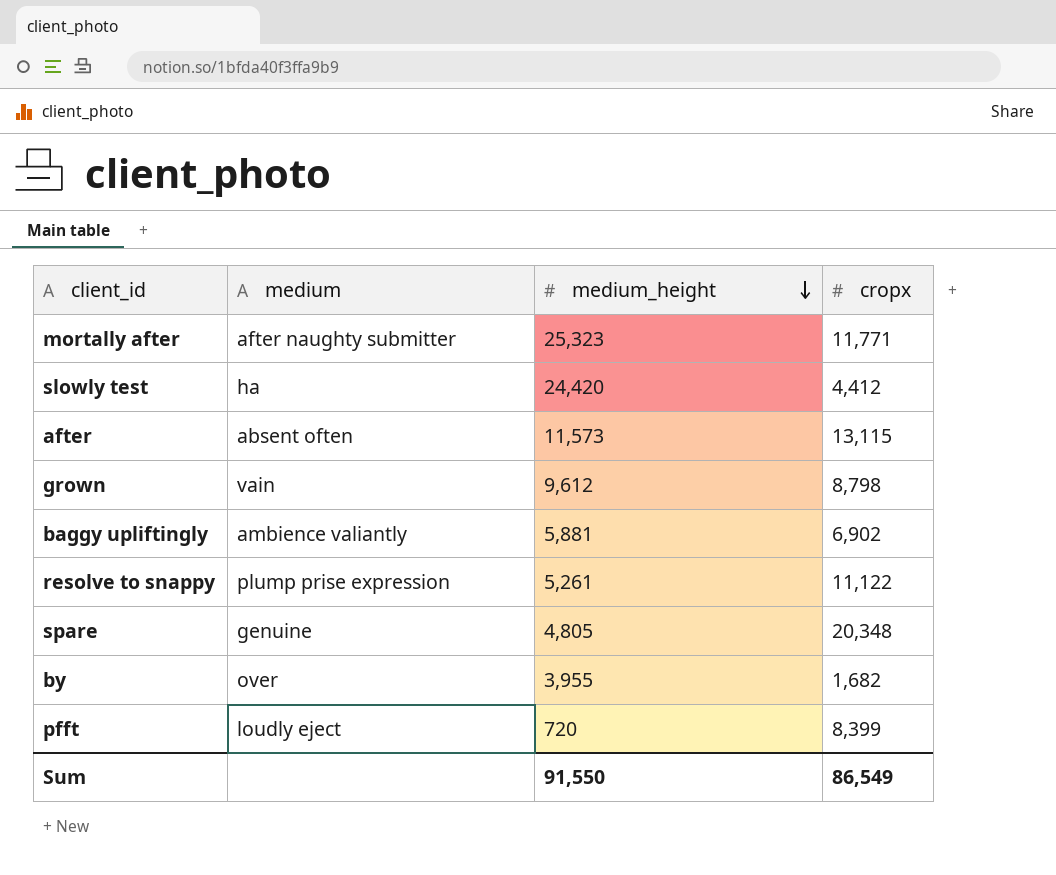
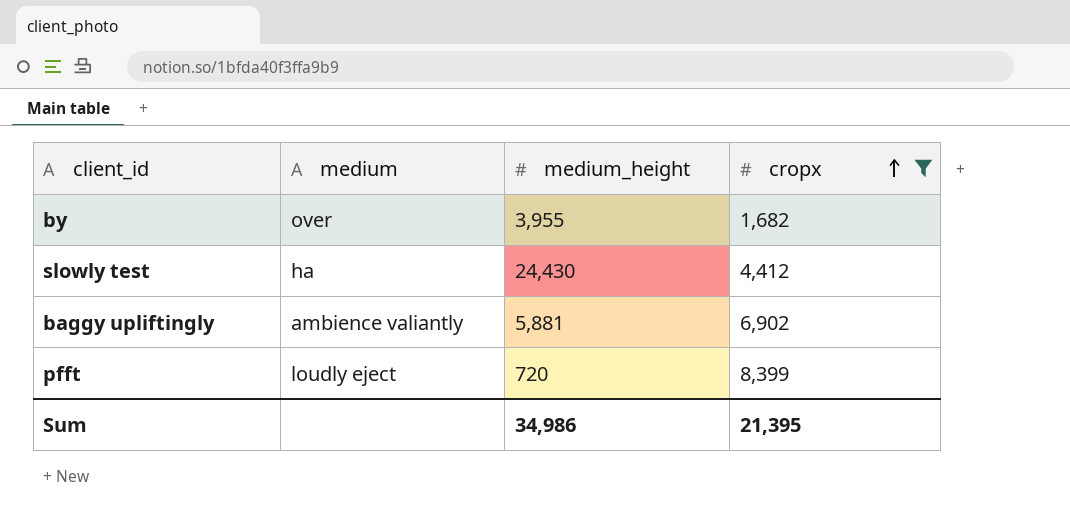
filter: none -> cropx <= 8,399
row order: medium_height descending -> cropx ascending
slowly test | medium_height: 24,420 -> 24,430
Sum | medium_height: 91,550 -> 34,986
Sum | cropx: 86,549 -> 21,395

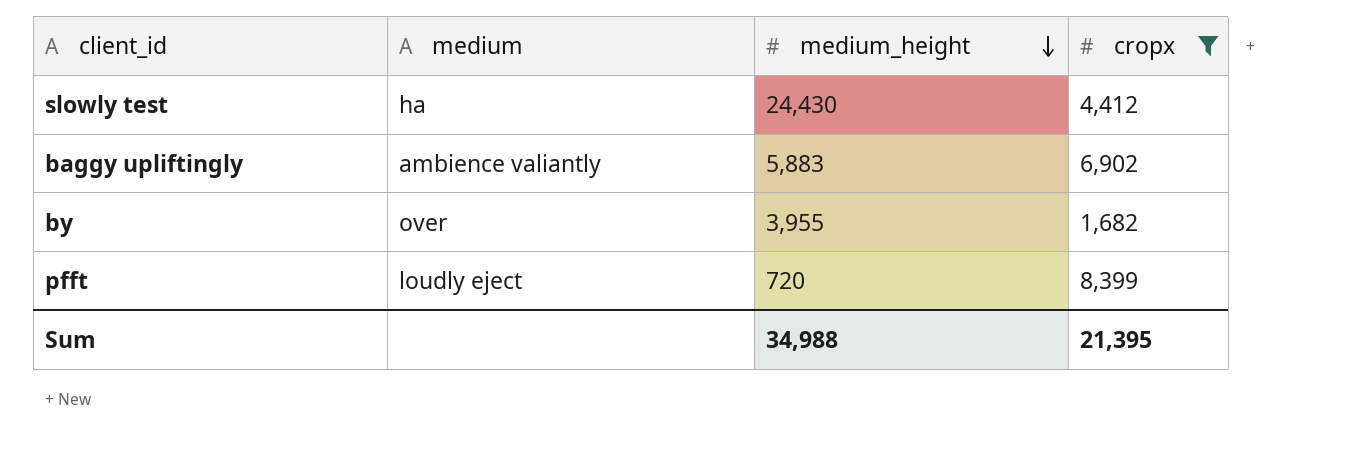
row order: cropx ascending -> medium_height descending
baggy upliftingly | medium_height: 5,881 -> 5,883
Sum | medium_height: 34,986 -> 34,988

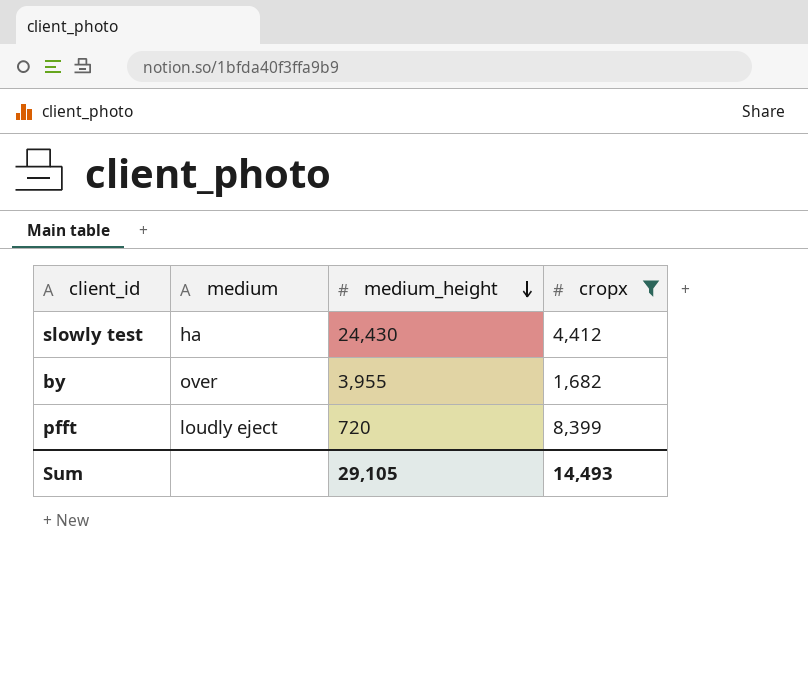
row baggy upliftingly: ambience valiantly | 5,883 | 6,902 -> none
Sum | medium_height: 34,988 -> 29,105
Sum | cropx: 21,395 -> 14,493

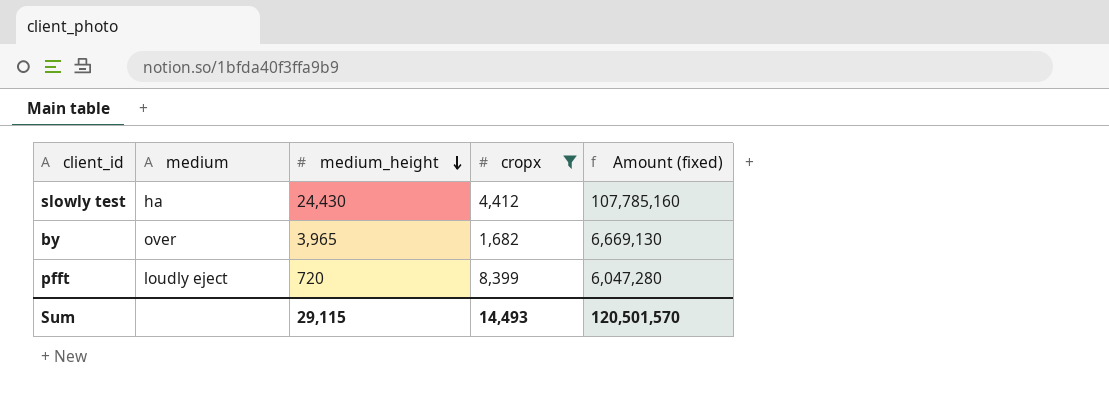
column Amount (fixed) | formula: none -> [medium_height] * [cropx]
by | medium_height: 3,955 -> 3,965
Sum | medium_height: 29,105 -> 29,115

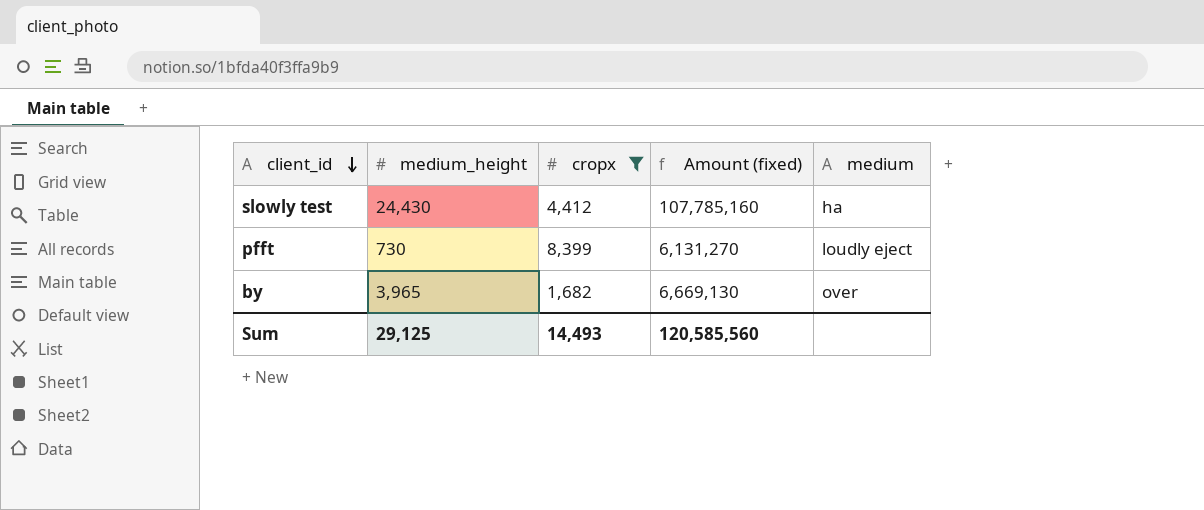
row order: medium_height descending -> client_id descending
column medium | position: 2 -> 5
pfft | medium_height: 720 -> 730
pfft | Amount (fixed): 6,047,280 -> 6,131,270
Sum | medium_height: 29,115 -> 29,125
Sum | Amount (fixed): 120,501,570 -> 120,585,560

